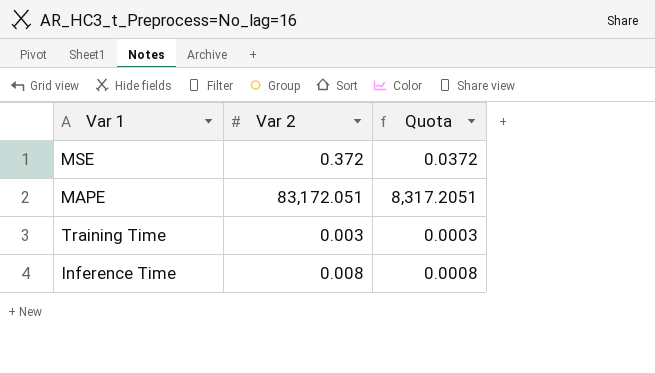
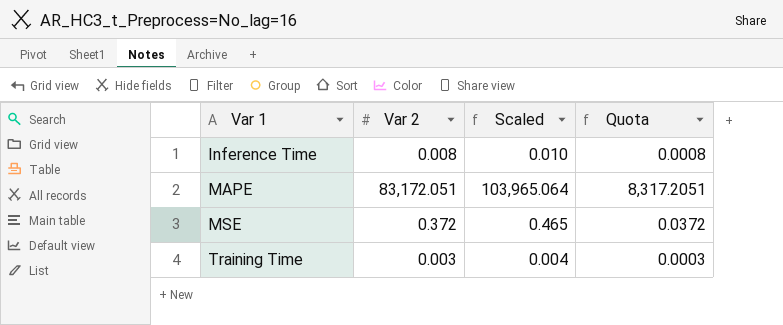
row order: none -> Var 1 ascending
column Scaled | formula: none -> [Var 2] * 1.25

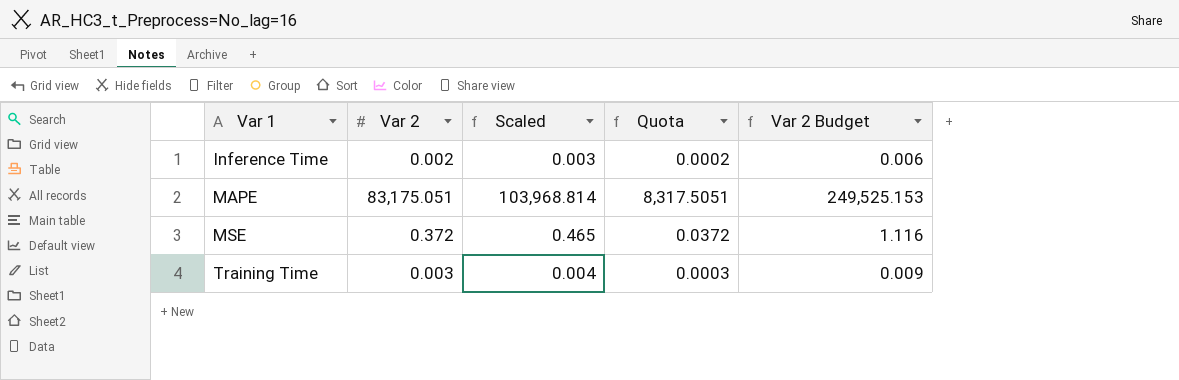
column Var 2 Budget | formula: none -> [Var 2] * 3
Inference Time | Var 2: 0.008 -> 0.002
Inference Time | Scaled: 0.010 -> 0.003
Inference Time | Quota: 0.0008 -> 0.0002
MAPE | Var 2: 83,172.051 -> 83,175.051
MAPE | Scaled: 103,965.064 -> 103,968.814
MAPE | Quota: 8,317.2051 -> 8,317.5051

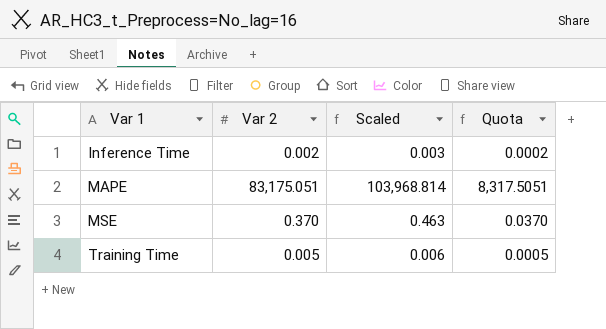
column Var 2 Budget | formula: [Var 2] * 3 -> none
MSE | Var 2: 0.372 -> 0.370
MSE | Scaled: 0.465 -> 0.463
MSE | Quota: 0.0372 -> 0.0370
Training Time | Var 2: 0.003 -> 0.005
Training Time | Scaled: 0.004 -> 0.006
Training Time | Quota: 0.0003 -> 0.0005

